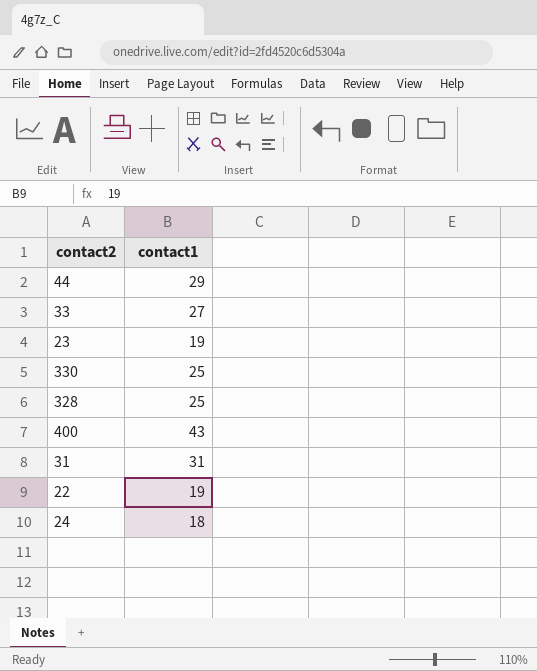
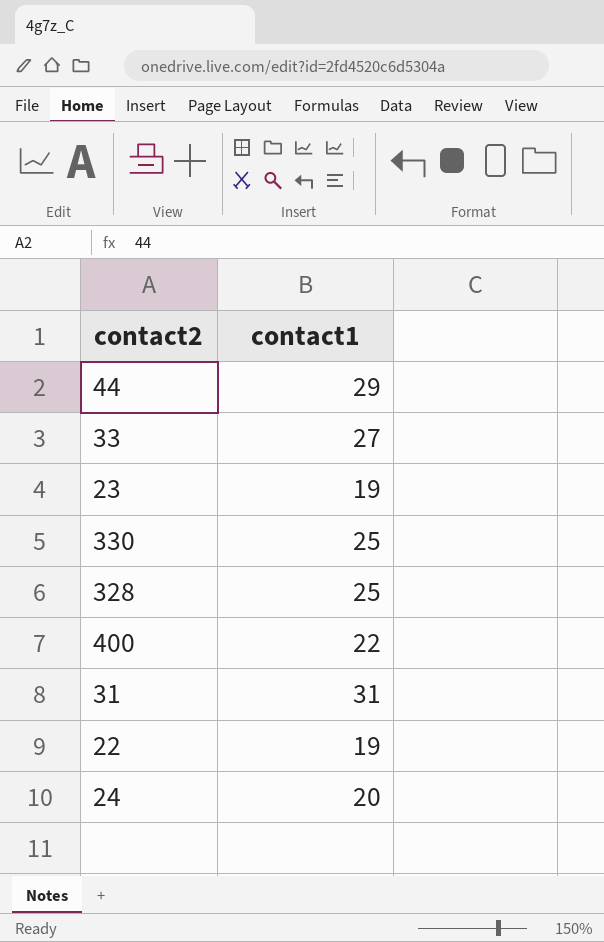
400 | contact1: 43 -> 22
24 | contact1: 18 -> 20

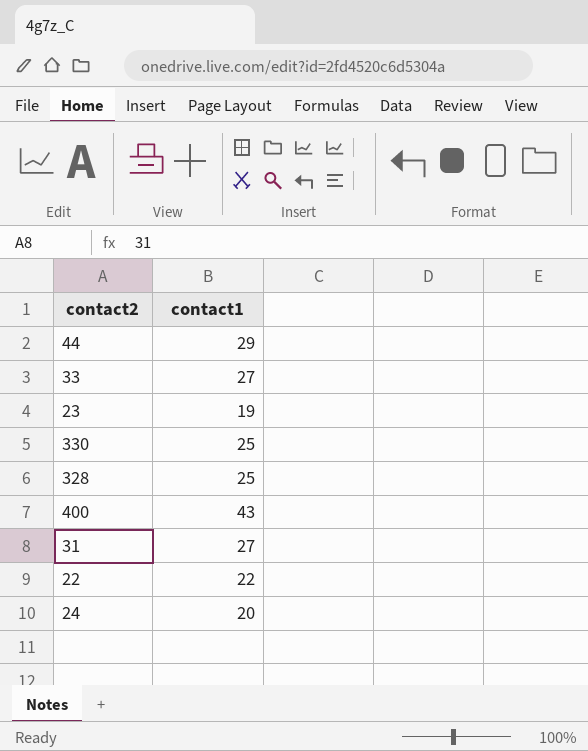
400 | contact1: 22 -> 43
31 | contact1: 31 -> 27
22 | contact1: 19 -> 22

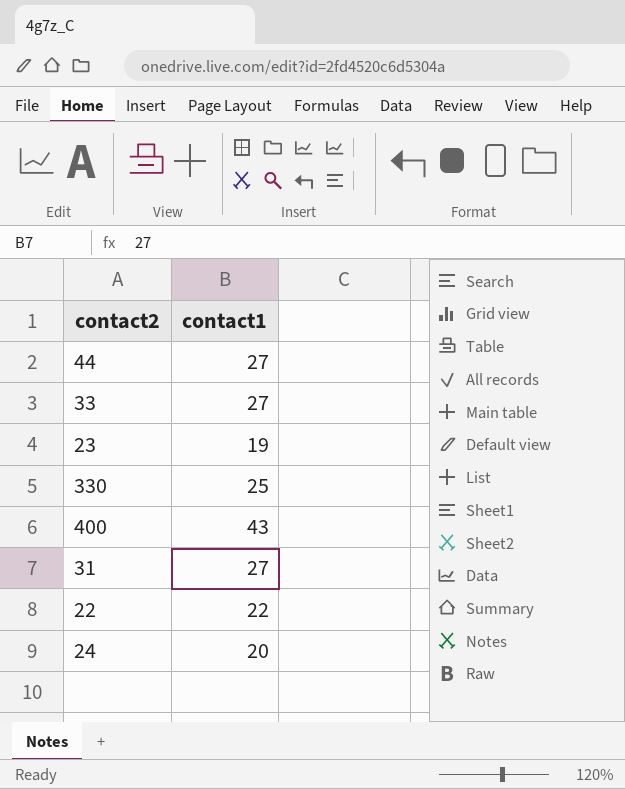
row 328: 25 -> none
44 | contact1: 29 -> 27

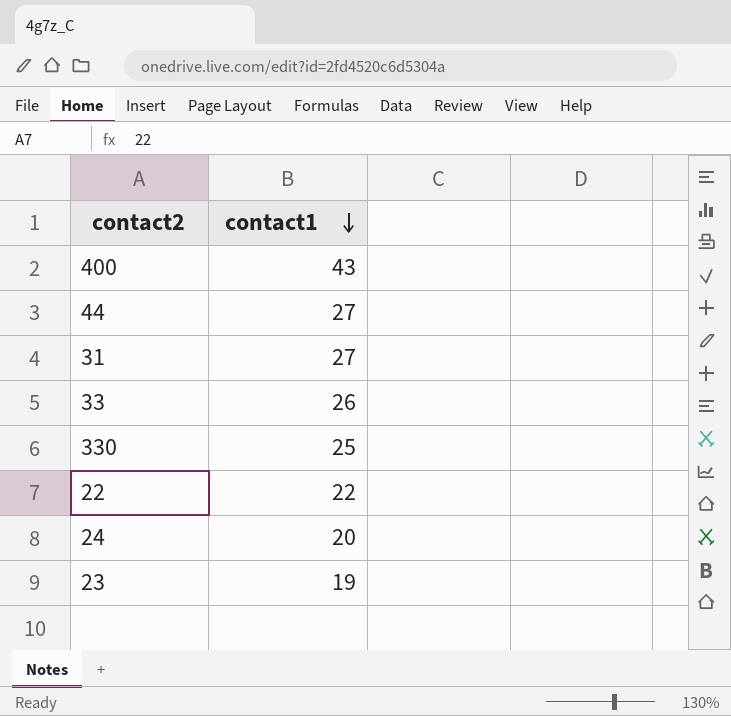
row order: none -> contact1 descending
33 | contact1: 27 -> 26

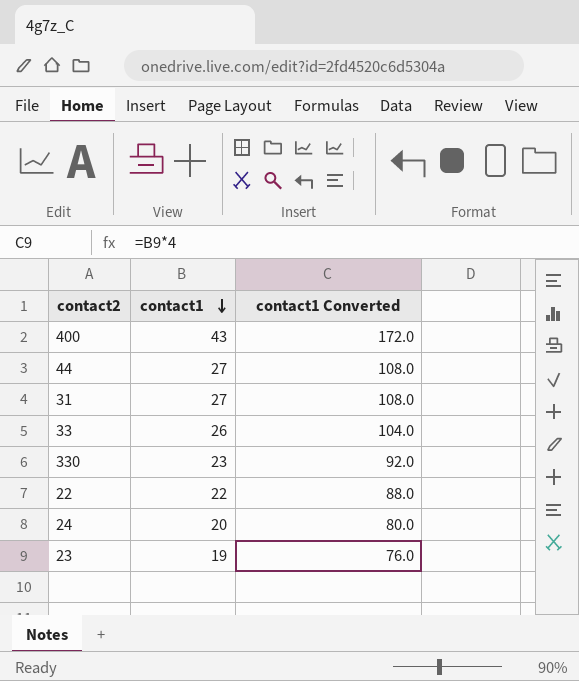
column contact1 Converted | formula: none -> [contact1] * 4
330 | contact1: 25 -> 23

